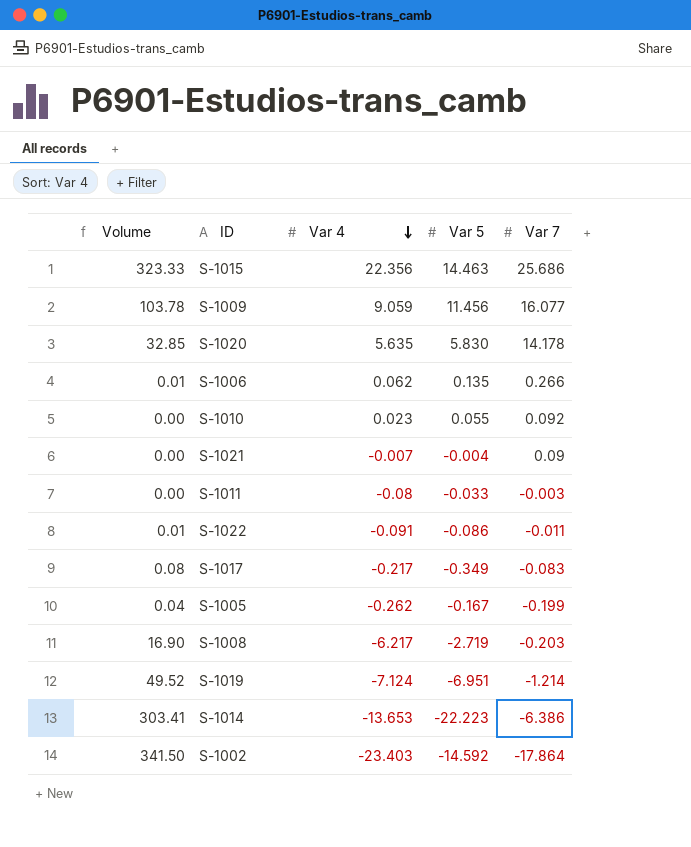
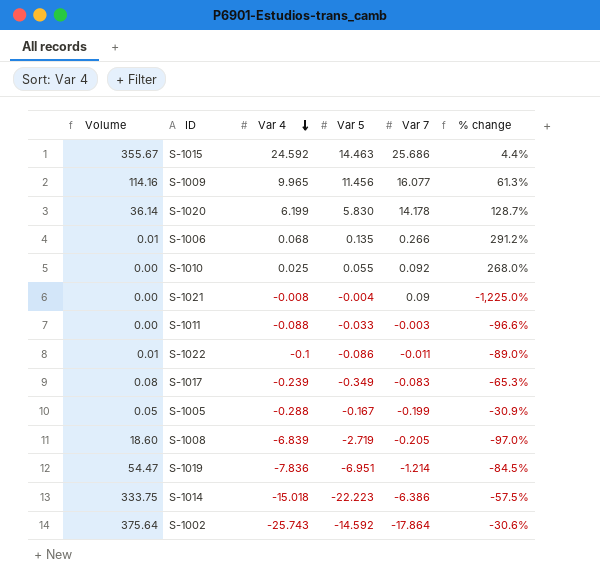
column % change | formula: none -> ([Var 7] - [Var 4]) / [Var 4]
S-1015 | Volume: 323.33 -> 355.67
S-1015 | Var 4: 22.356 -> 24.592
S-1009 | Volume: 103.78 -> 114.16
S-1009 | Var 4: 9.059 -> 9.965
S-1020 | Volume: 32.85 -> 36.14
S-1020 | Var 4: 5.635 -> 6.199
S-1006 | Var 4: 0.062 -> 0.068
S-1010 | Var 4: 0.023 -> 0.025
S-1021 | Var 4: -0.007 -> -0.008
S-1011 | Var 4: -0.08 -> -0.088
S-1022 | Var 4: -0.091 -> -0.1
S-1017 | Var 4: -0.217 -> -0.239
S-1005 | Volume: 0.04 -> 0.05
S-1005 | Var 4: -0.262 -> -0.288
S-1008 | Volume: 16.90 -> 18.60
S-1008 | Var 4: -6.217 -> -6.839
S-1008 | Var 7: -0.203 -> -0.205
S-1019 | Volume: 49.52 -> 54.47
S-1019 | Var 4: -7.124 -> -7.836
S-1014 | Volume: 303.41 -> 333.75
S-1014 | Var 4: -13.653 -> -15.018
S-1002 | Volume: 341.50 -> 375.64
S-1002 | Var 4: -23.403 -> -25.743

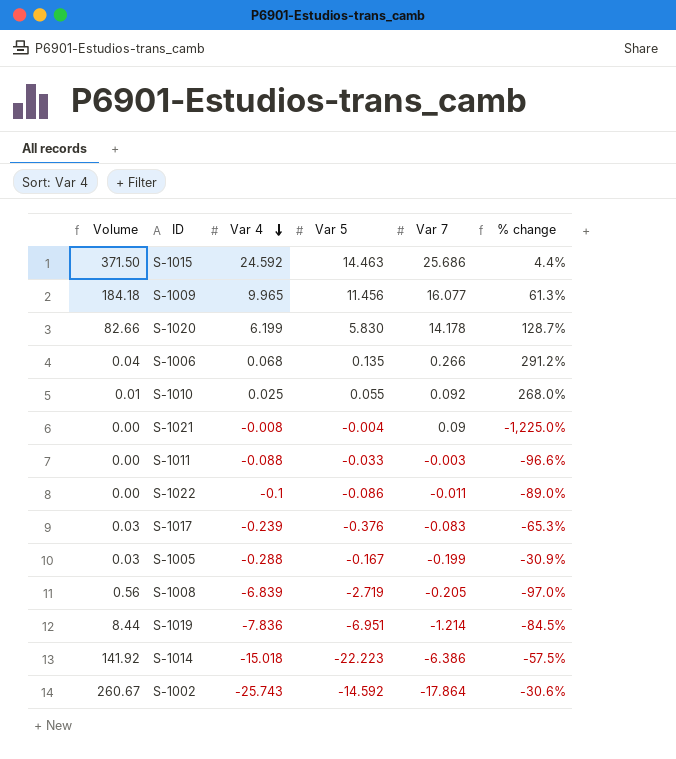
column Volume | formula: [Var 4] * [Var 5] -> [Var 5] * [Var 7]
S-1017 | Var 5: -0.349 -> -0.376

